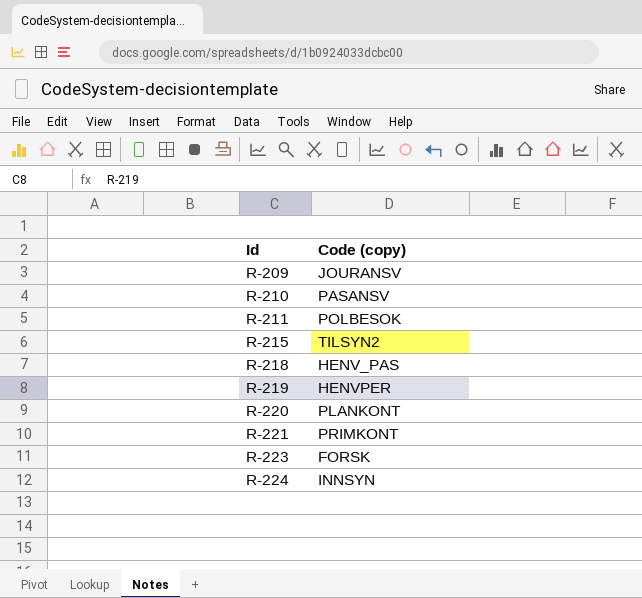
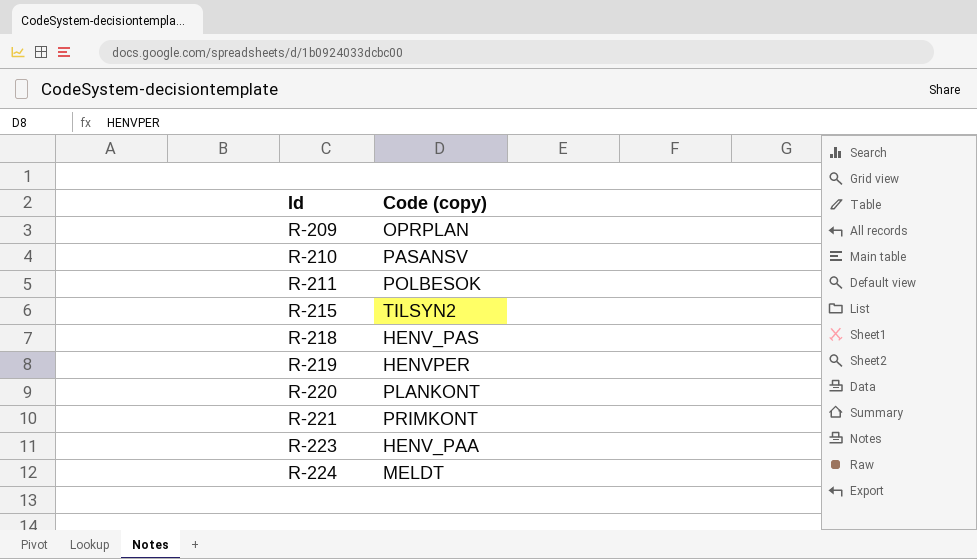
R-209 | Code (copy): JOURANSV -> OPRPLAN
R-223 | Code (copy): FORSK -> HENV_PAA
R-224 | Code (copy): INNSYN -> MELDT

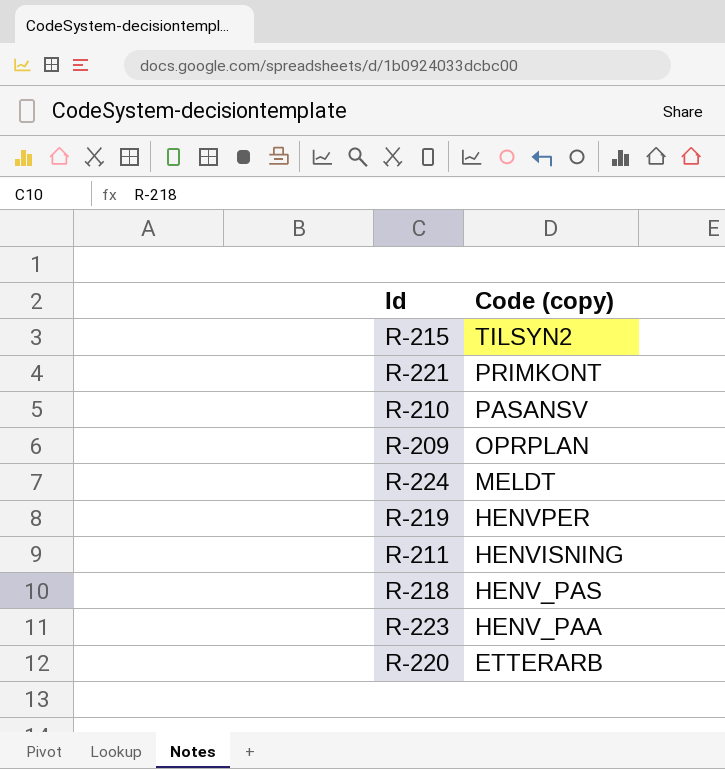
row order: Id ascending -> Code (copy) descending
R-211 | Code (copy): POLBESOK -> HENVISNING
R-220 | Code (copy): PLANKONT -> ETTERARB

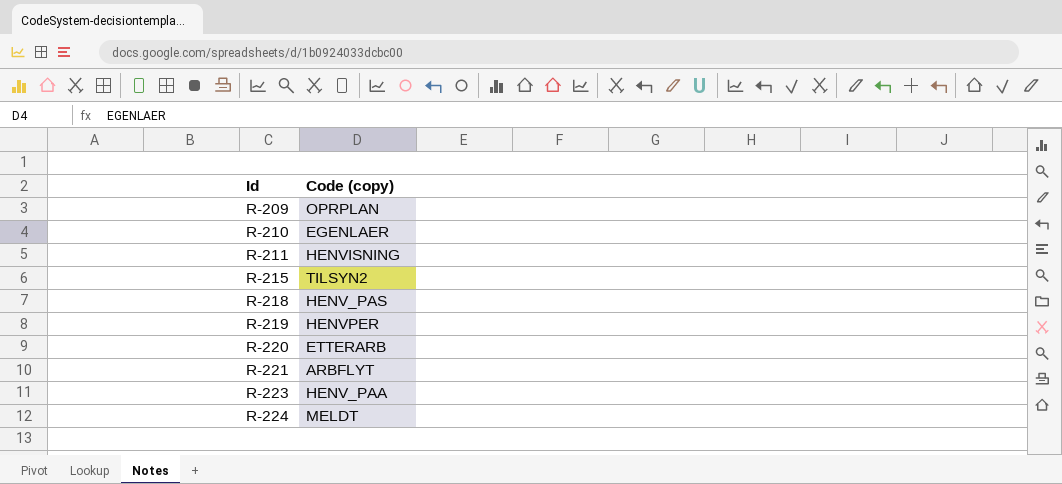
row order: Code (copy) descending -> Id ascending
R-210 | Code (copy): PASANSV -> EGENLAER
R-221 | Code (copy): PRIMKONT -> ARBFLYT

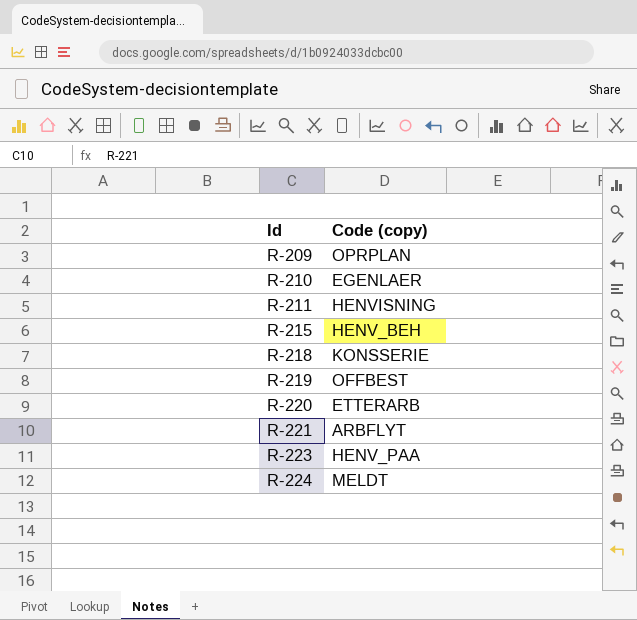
R-215 | Code (copy): TILSYN2 -> HENV_BEH
R-218 | Code (copy): HENV_PAS -> KONSSERIE
R-219 | Code (copy): HENVPER -> OFFBEST

